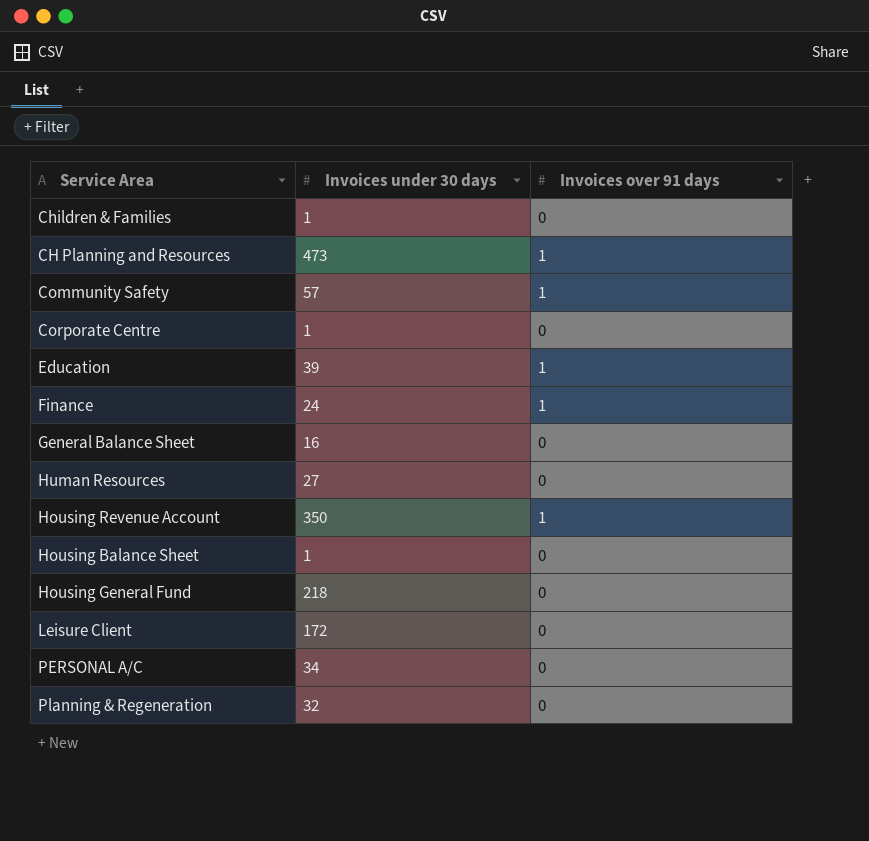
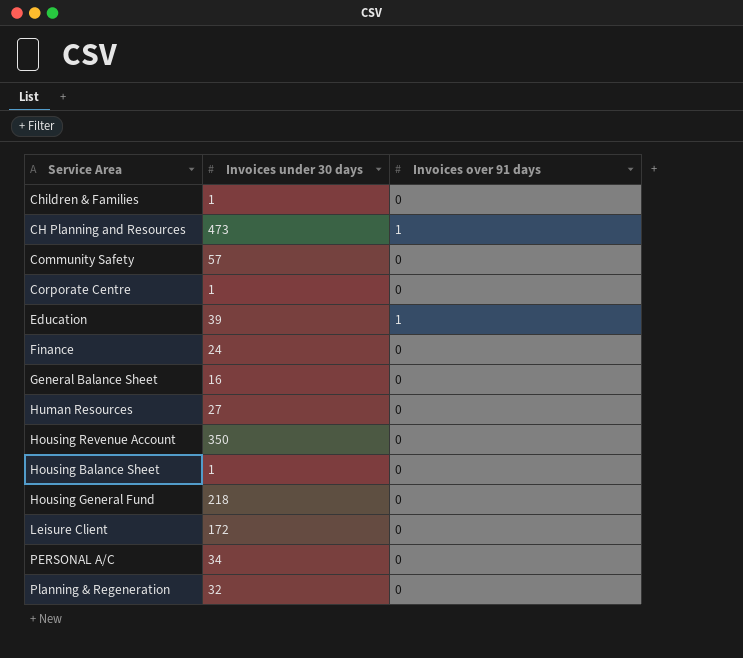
Community Safety | Invoices over 91 days: 1 -> 0
Finance | Invoices over 91 days: 1 -> 0
Housing Revenue Account | Invoices over 91 days: 1 -> 0

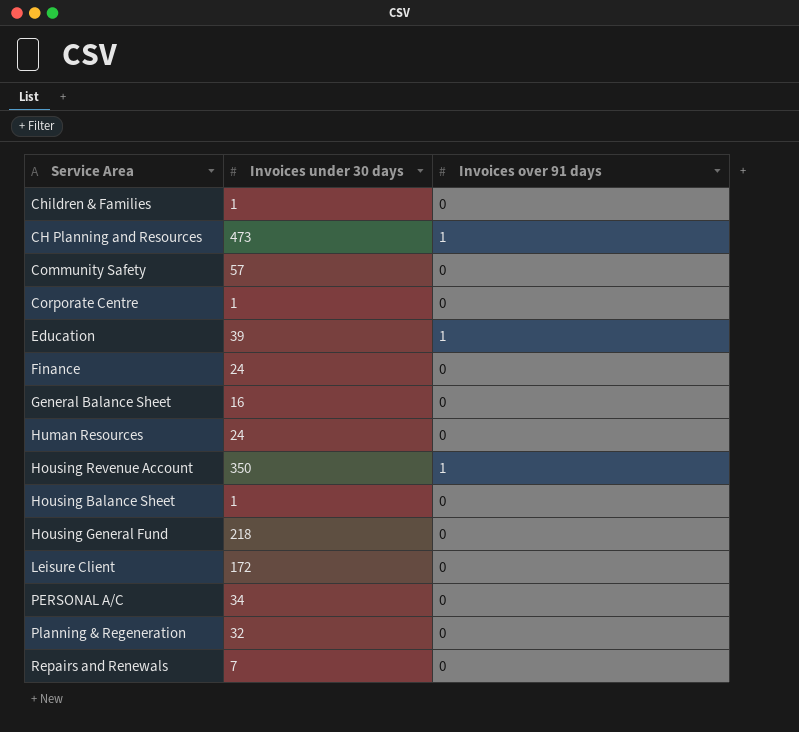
Human Resources | Invoices under 30 days: 27 -> 24
Housing Revenue Account | Invoices over 91 days: 0 -> 1
row Repairs and Renewals: none -> 7 | 0

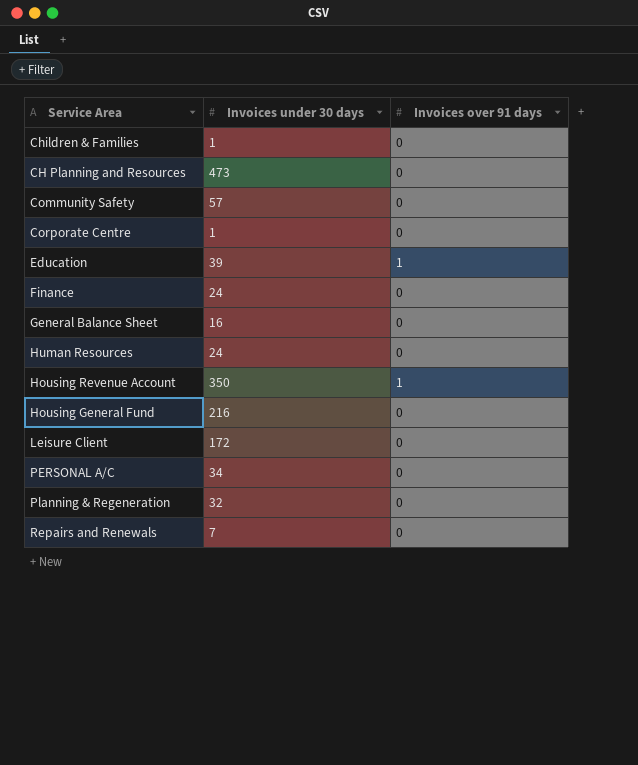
row Housing Balance Sheet: 1 | 0 -> none
CH Planning and Resources | Invoices over 91 days: 1 -> 0
Housing General Fund | Invoices under 30 days: 218 -> 216

